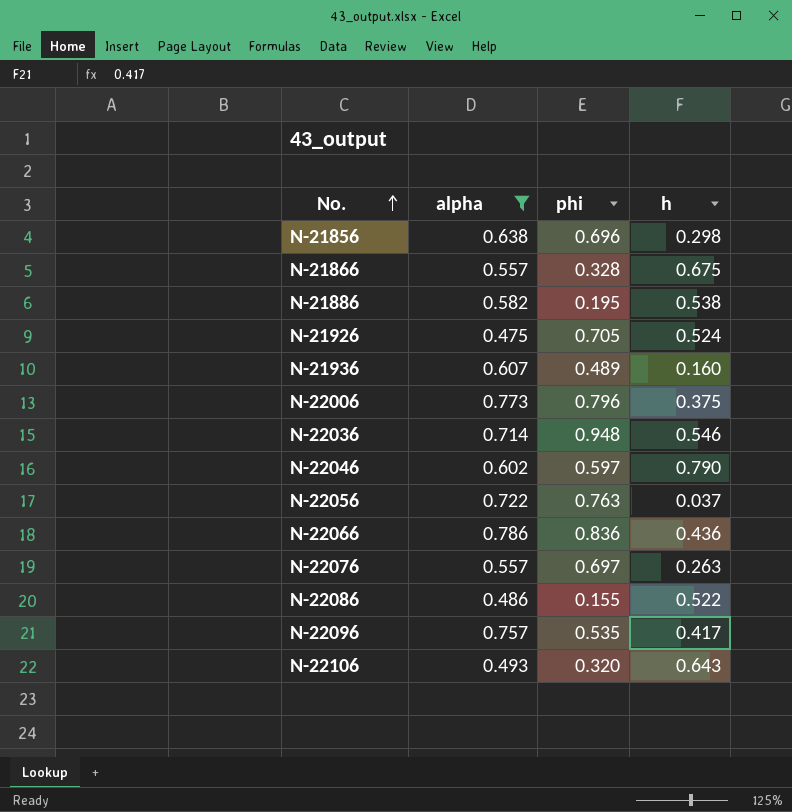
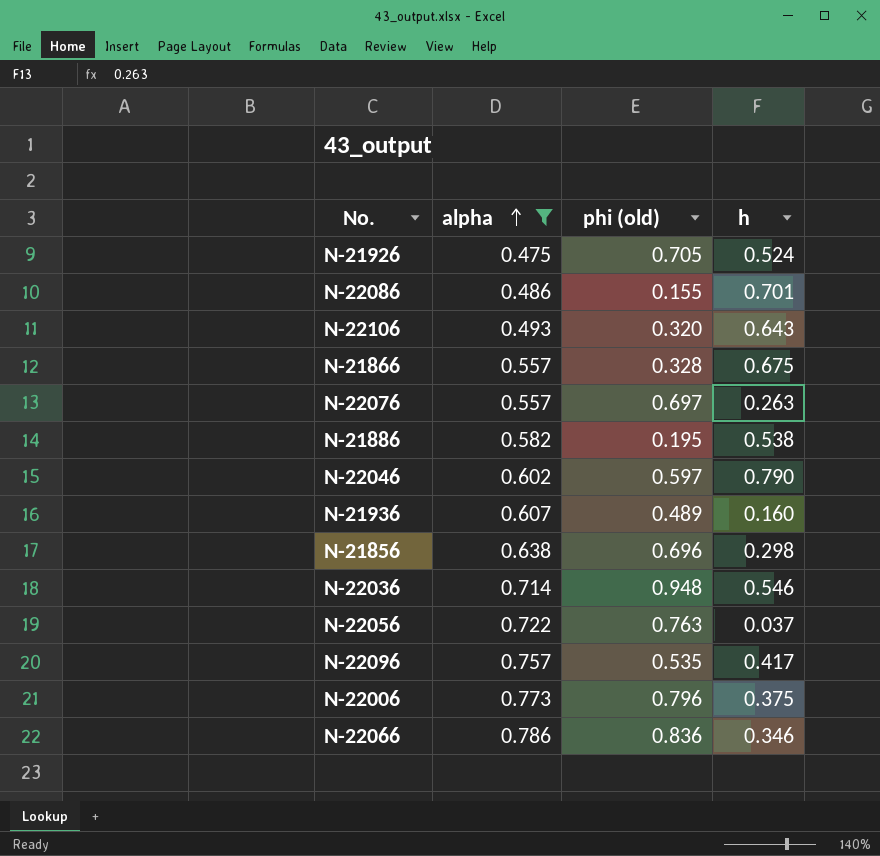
row order: No. ascending -> alpha ascending
column name: phi -> phi (old)
N-22086 | h: 0.522 -> 0.701
N-22066 | h: 0.436 -> 0.346

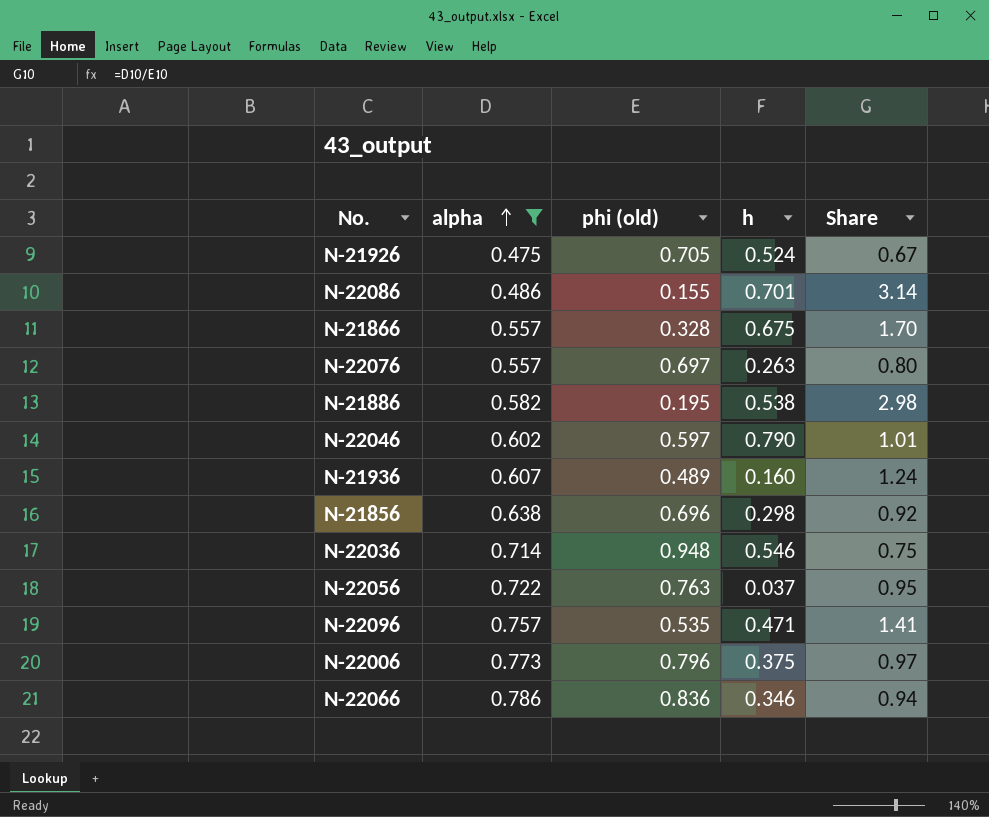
column Share | formula: none -> [alpha] / [phi (old)]
row N-22106: 0.493 | 0.320 | 0.643 -> none
N-22096 | h: 0.417 -> 0.471

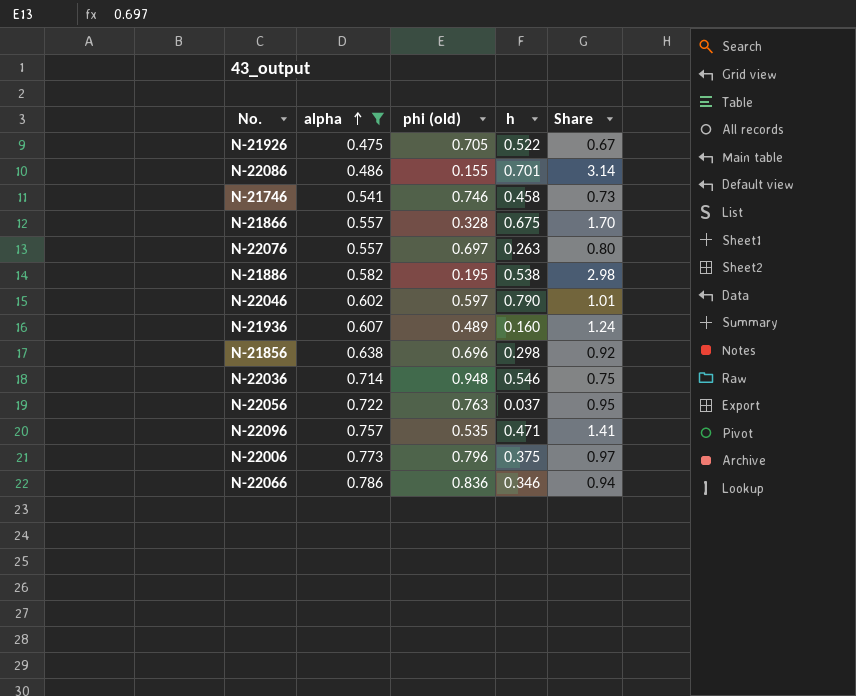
N-21926 | h: 0.524 -> 0.522
row N-21746: none -> 0.541 | 0.746 | 0.458 | 0.73

